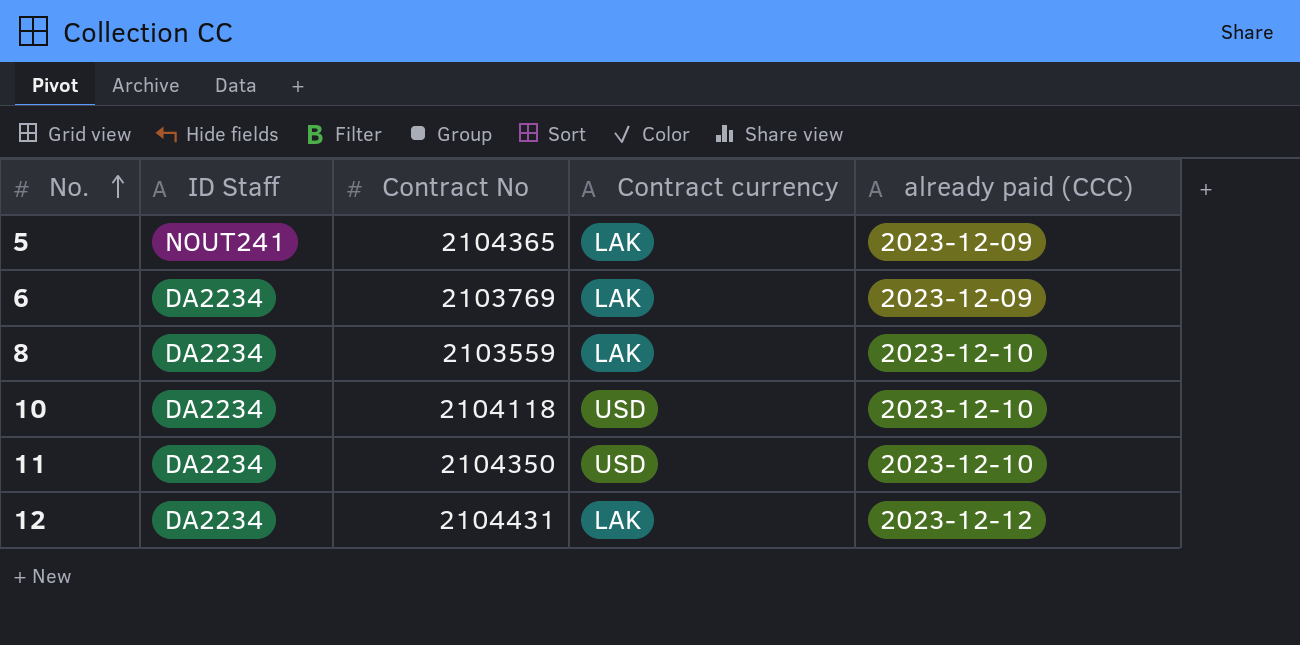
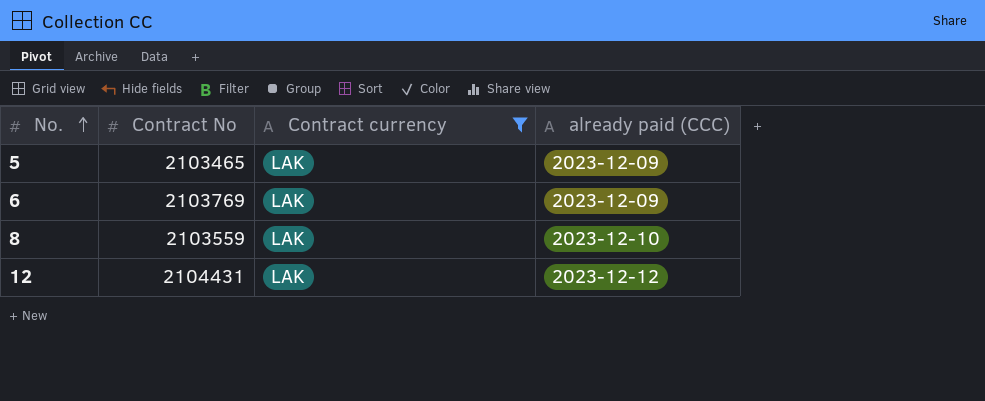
filter: none -> Contract currency = LAK
column ID Staff | position: 2 -> none
5 | Contract No: 2104365 -> 2103465

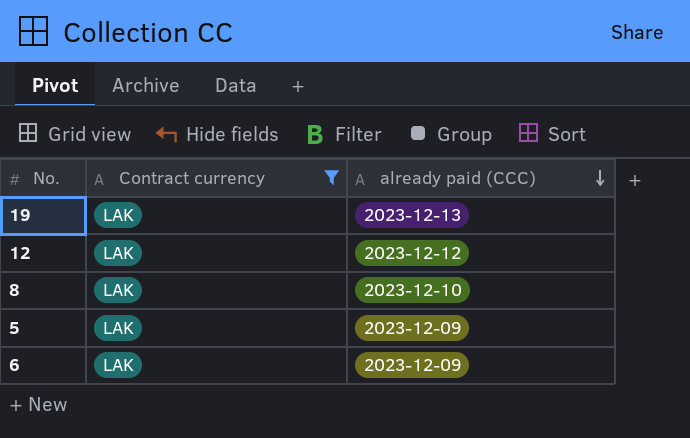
row order: No. ascending -> already paid (CCC) descending
column Contract No | position: 2 -> none
row 19: none -> LAK | 2023-12-13

